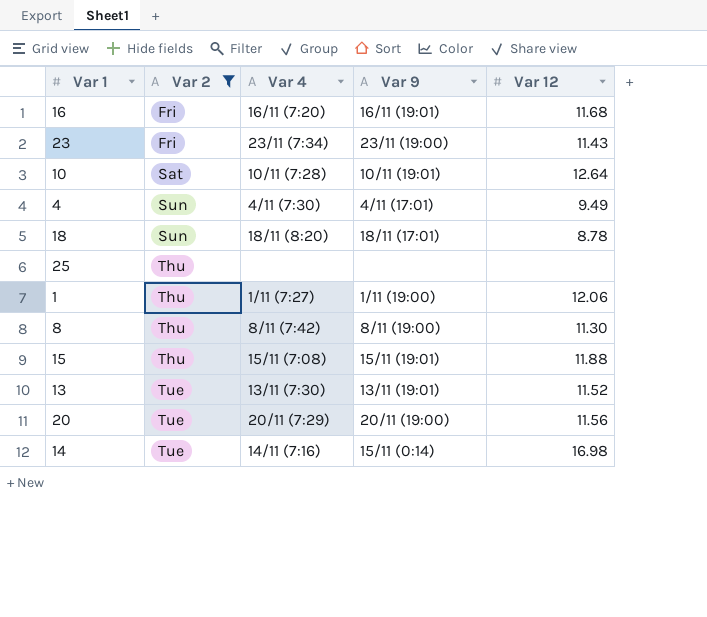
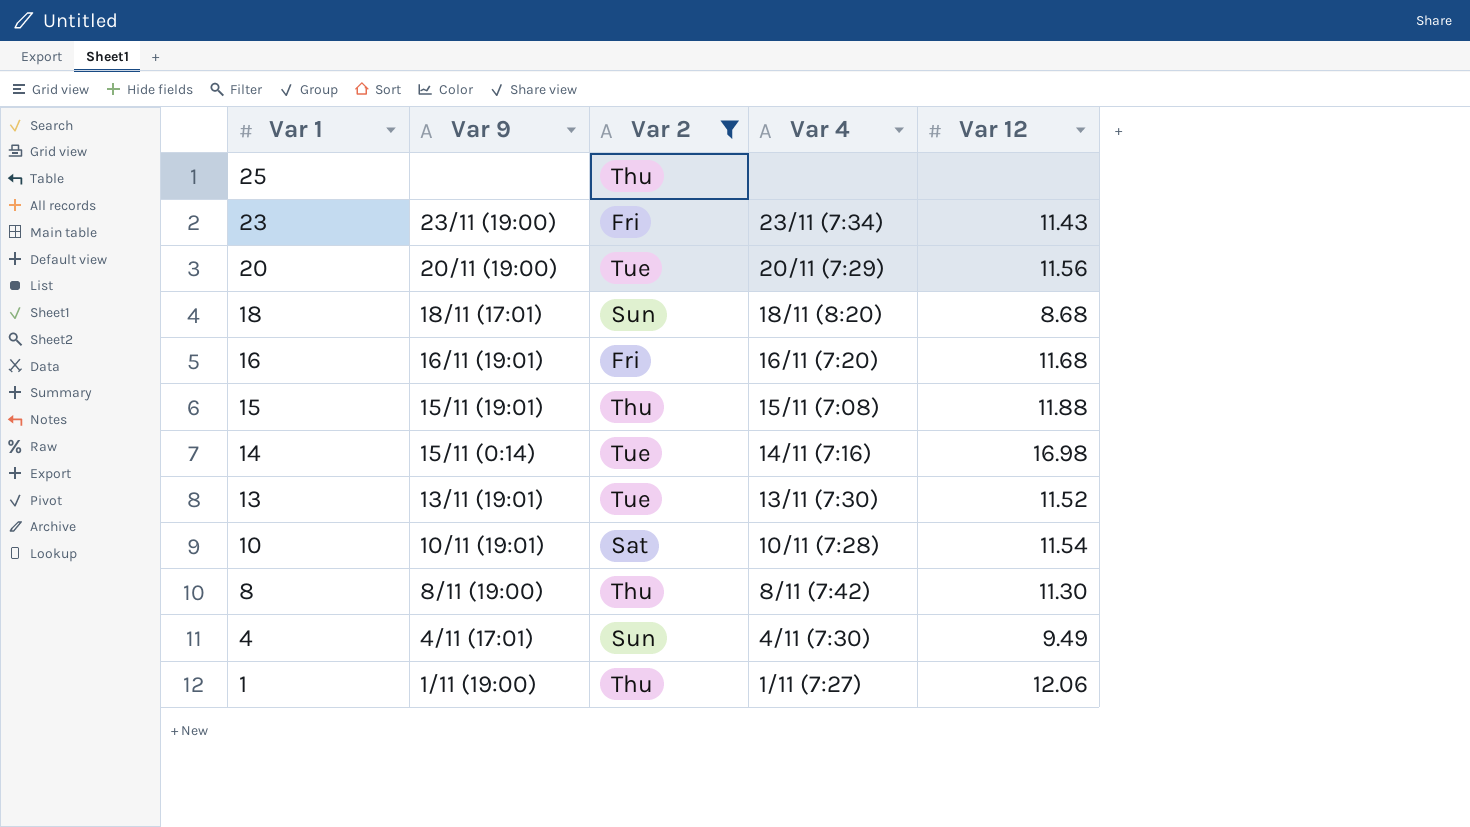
row order: Var 2 ascending -> Var 1 descending
column Var 9 | position: 4 -> 2
18 | Var 12: 8.78 -> 8.68
10 | Var 12: 12.64 -> 11.54

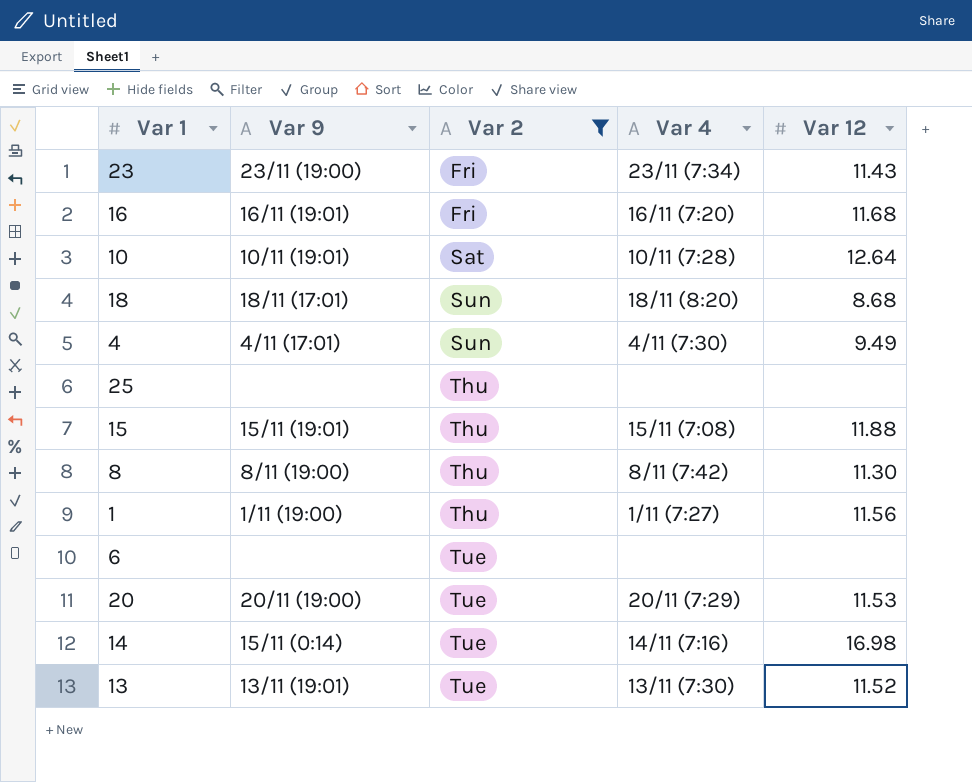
row order: Var 1 descending -> Var 2 ascending
10 | Var 12: 11.54 -> 12.64
1 | Var 12: 12.06 -> 11.56
row 6: none -> none | Tue | none | none
20 | Var 12: 11.56 -> 11.53

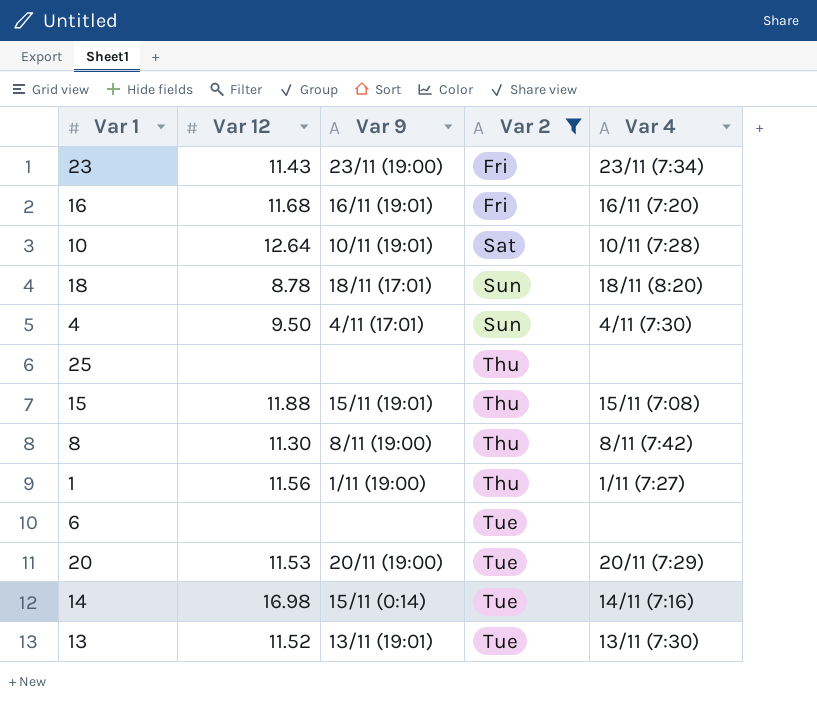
column Var 12 | position: 5 -> 2
18 | Var 12: 8.68 -> 8.78
4 | Var 12: 9.49 -> 9.50

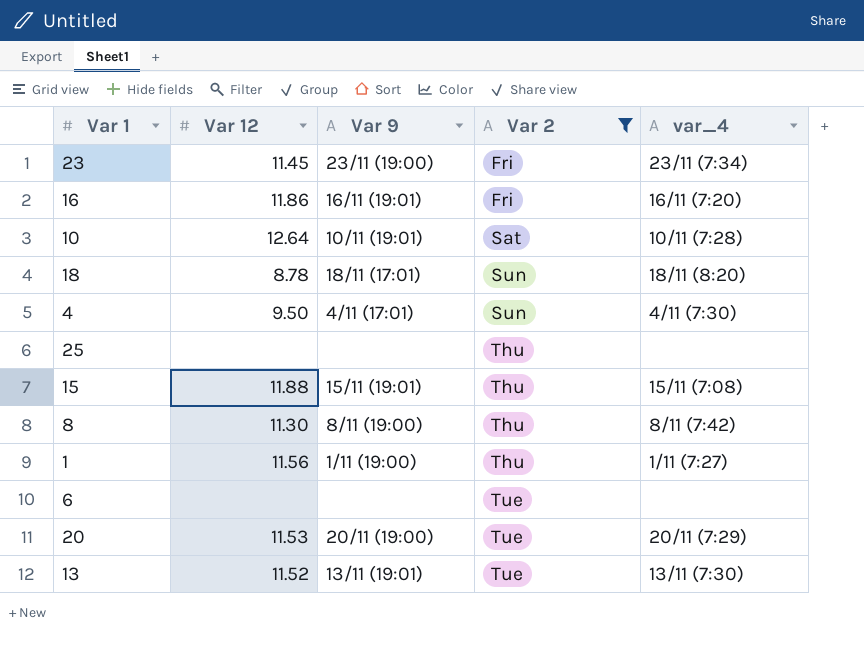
column name: Var 4 -> var_4
row 14: 16.98 | 15/11 (0:14) | Tue | 14/11 (7:16) -> none
23 | Var 12: 11.43 -> 11.45
16 | Var 12: 11.68 -> 11.86

